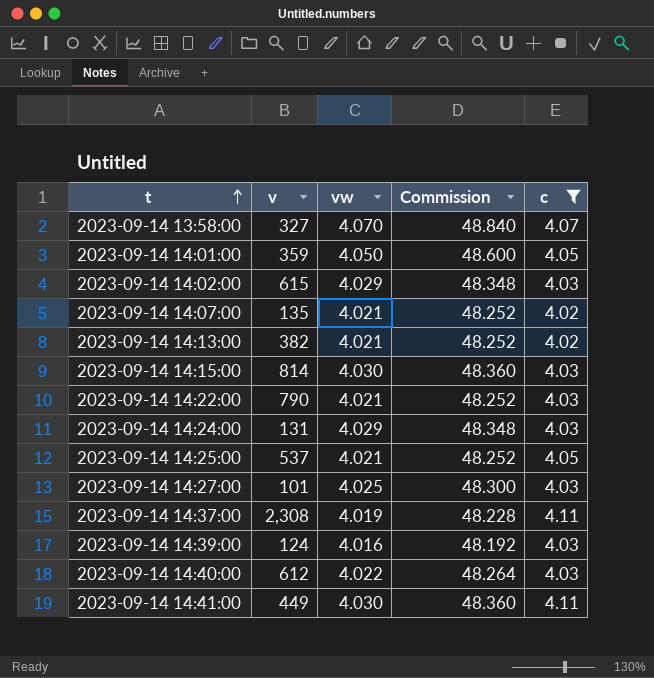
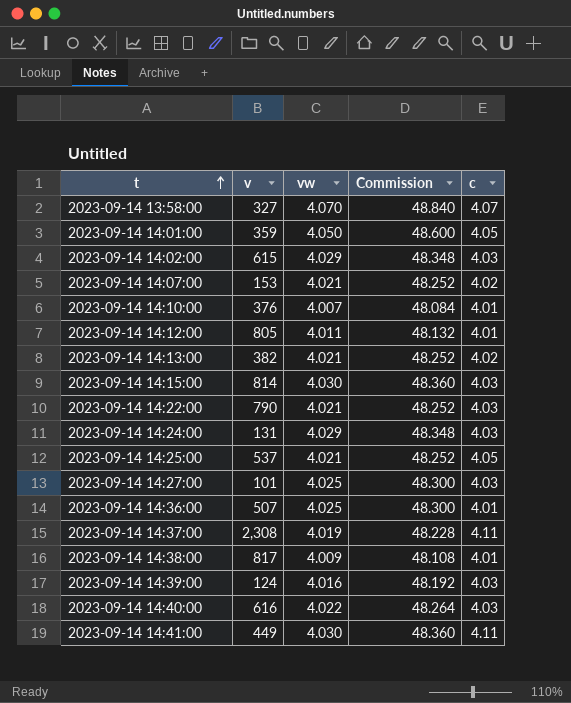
filter: c != 4.01 -> none
2023-09-14 14:07:00 | v: 135 -> 153
2023-09-14 14:40:00 | v: 612 -> 616

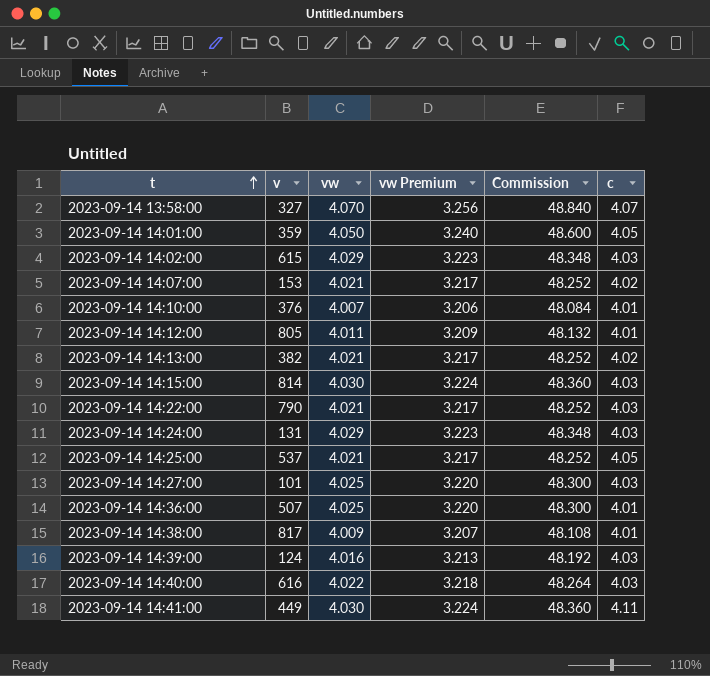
column vw Premium | formula: none -> [vw] * 0.8
row 2023-09-14 14:37:00: 2,308 | 4.019 | 48.228 | 4.11 -> none

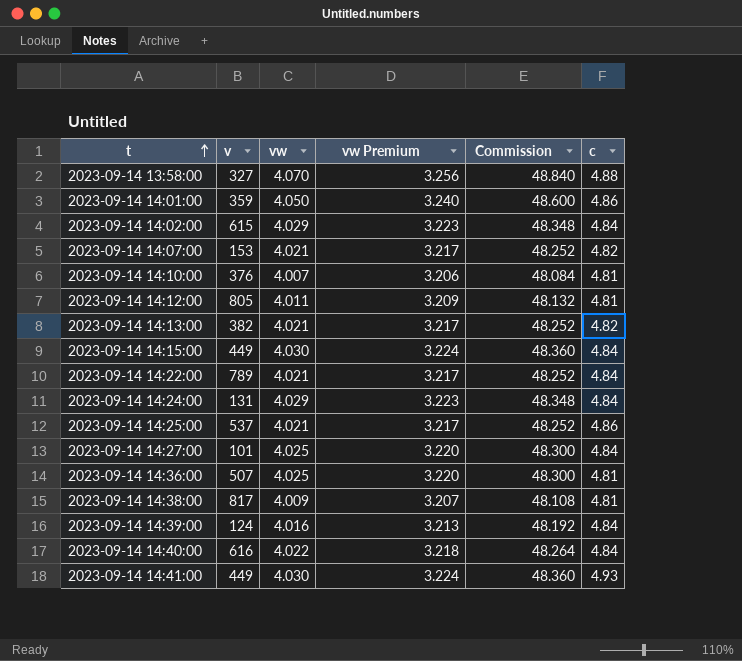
2023-09-14 13:58:00 | c: 4.07 -> 4.88
2023-09-14 14:01:00 | c: 4.05 -> 4.86
2023-09-14 14:02:00 | c: 4.03 -> 4.84
2023-09-14 14:07:00 | c: 4.02 -> 4.82
2023-09-14 14:10:00 | c: 4.01 -> 4.81
2023-09-14 14:12:00 | c: 4.01 -> 4.81
2023-09-14 14:13:00 | c: 4.02 -> 4.82
2023-09-14 14:15:00 | v: 814 -> 449
2023-09-14 14:15:00 | c: 4.03 -> 4.84
2023-09-14 14:22:00 | v: 790 -> 789
2023-09-14 14:22:00 | c: 4.03 -> 4.84
2023-09-14 14:24:00 | c: 4.03 -> 4.84
2023-09-14 14:25:00 | c: 4.05 -> 4.86
2023-09-14 14:27:00 | c: 4.03 -> 4.84
2023-09-14 14:36:00 | c: 4.01 -> 4.81
2023-09-14 14:38:00 | c: 4.01 -> 4.81
2023-09-14 14:39:00 | c: 4.03 -> 4.84
2023-09-14 14:40:00 | c: 4.03 -> 4.84
2023-09-14 14:41:00 | c: 4.11 -> 4.93

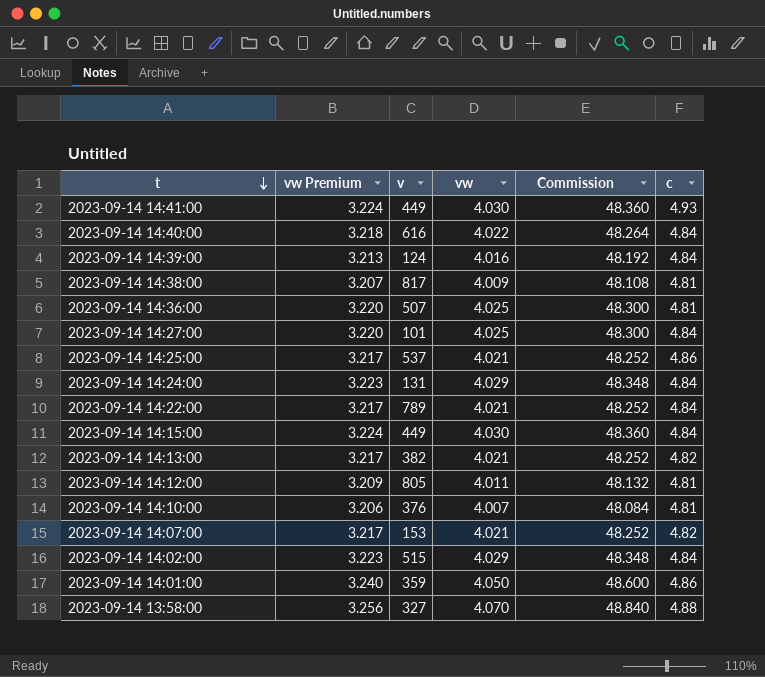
row order: t ascending -> t descending
column vw Premium | position: 4 -> 2
2023-09-14 14:02:00 | v: 615 -> 515

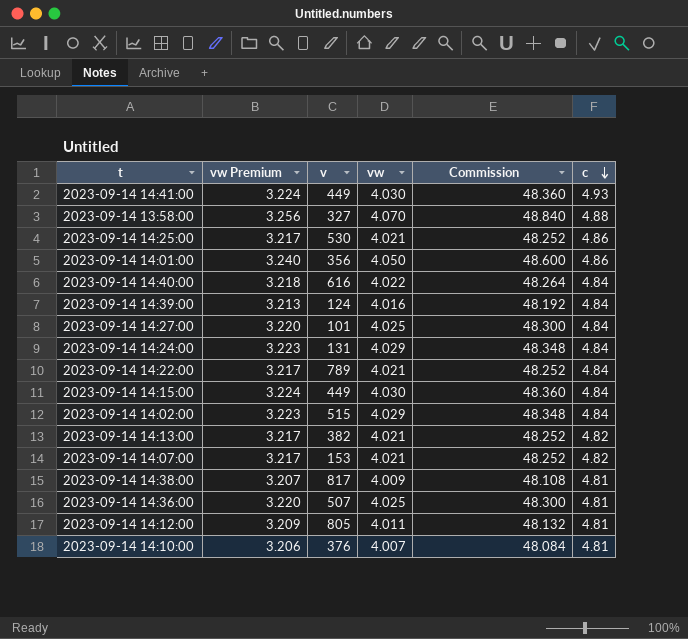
row order: t descending -> c descending
2023-09-14 14:25:00 | v: 537 -> 530
2023-09-14 14:01:00 | v: 359 -> 356

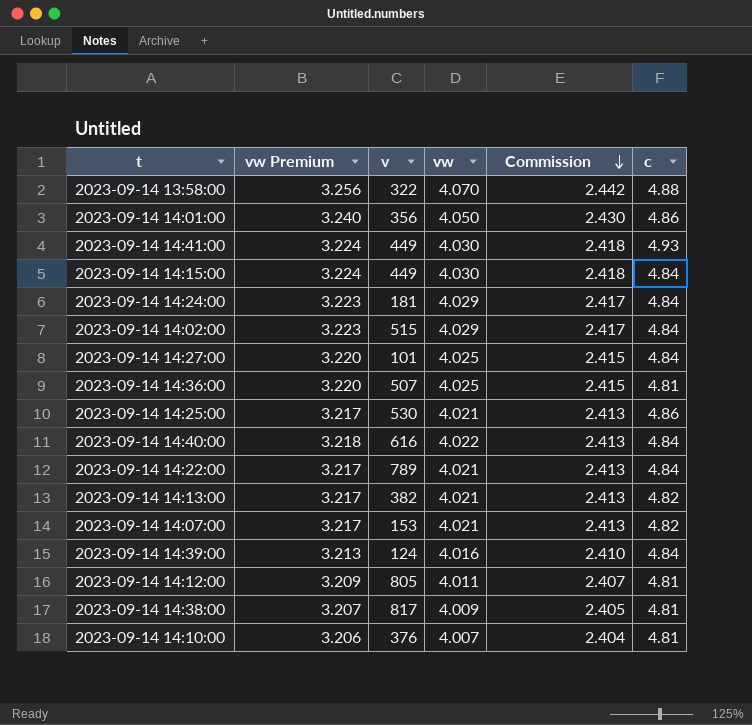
row order: c descending -> Commission descending
column Commission | formula: [vw] * 12 -> [vw] * 0.6
2023-09-14 13:58:00 | v: 327 -> 322
2023-09-14 14:24:00 | v: 131 -> 181

